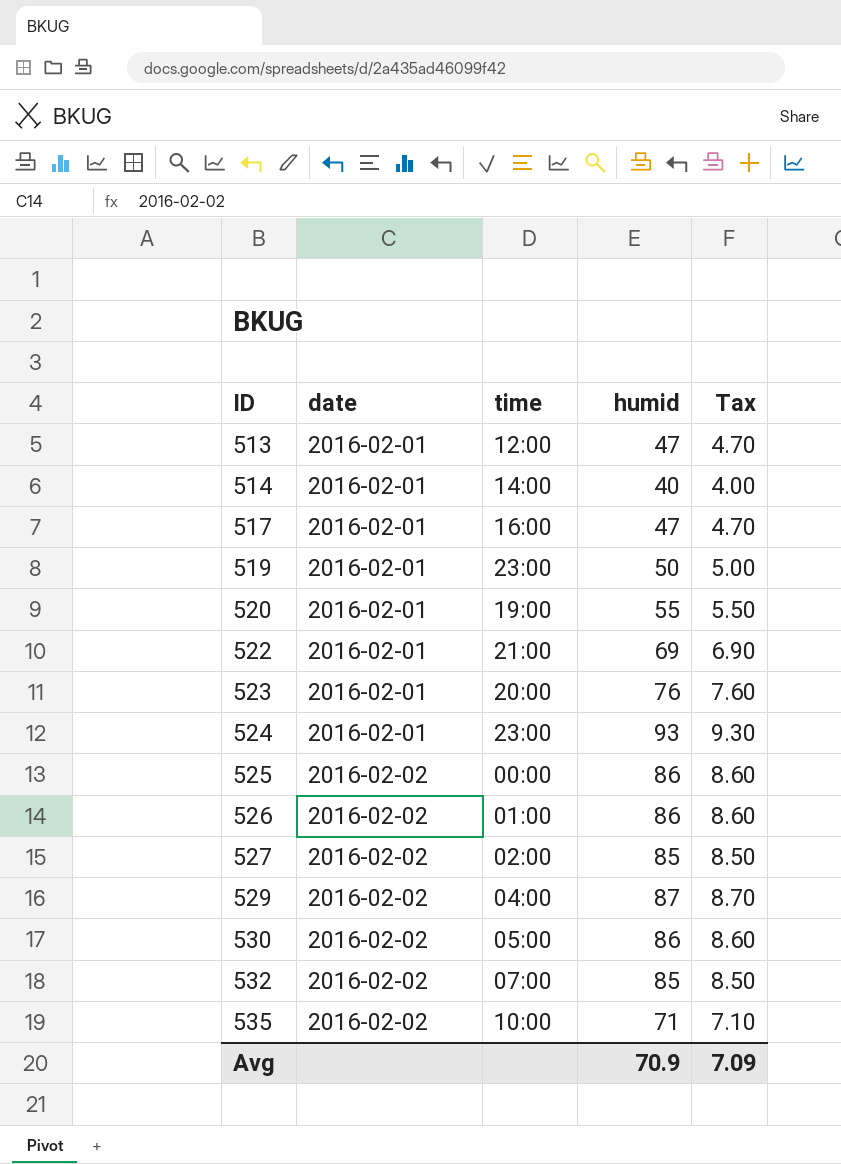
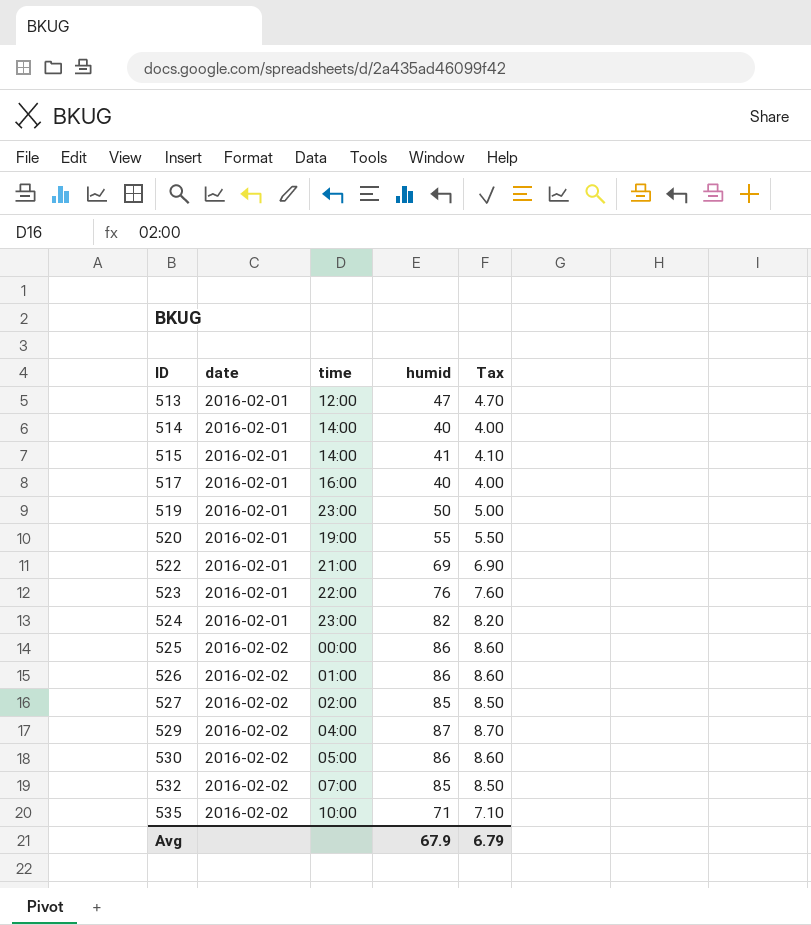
row 515: none -> 2016-02-01 | 14:00 | 41 | 4.10
517 | humid: 47 -> 40
517 | Tax: 4.70 -> 4.00
523 | time: 20:00 -> 22:00
524 | humid: 93 -> 82
524 | Tax: 9.30 -> 8.20
Avg | humid: 70.9 -> 67.9
Avg | Tax: 7.09 -> 6.79

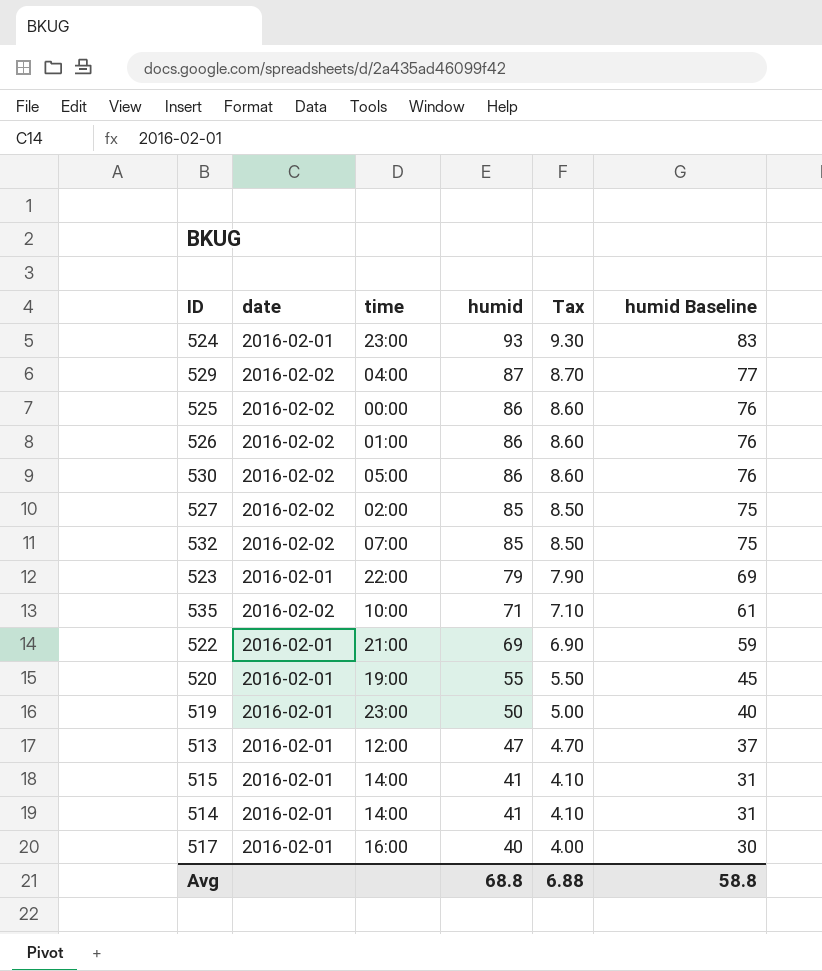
row order: ID ascending -> humid descending
column humid Baseline | formula: none -> [humid] - 10
524 | humid: 82 -> 93
524 | Tax: 8.20 -> 9.30
523 | humid: 76 -> 79
523 | Tax: 7.60 -> 7.90
514 | humid: 40 -> 41
514 | Tax: 4.00 -> 4.10
Avg | humid: 67.9 -> 68.8
Avg | Tax: 6.79 -> 6.88

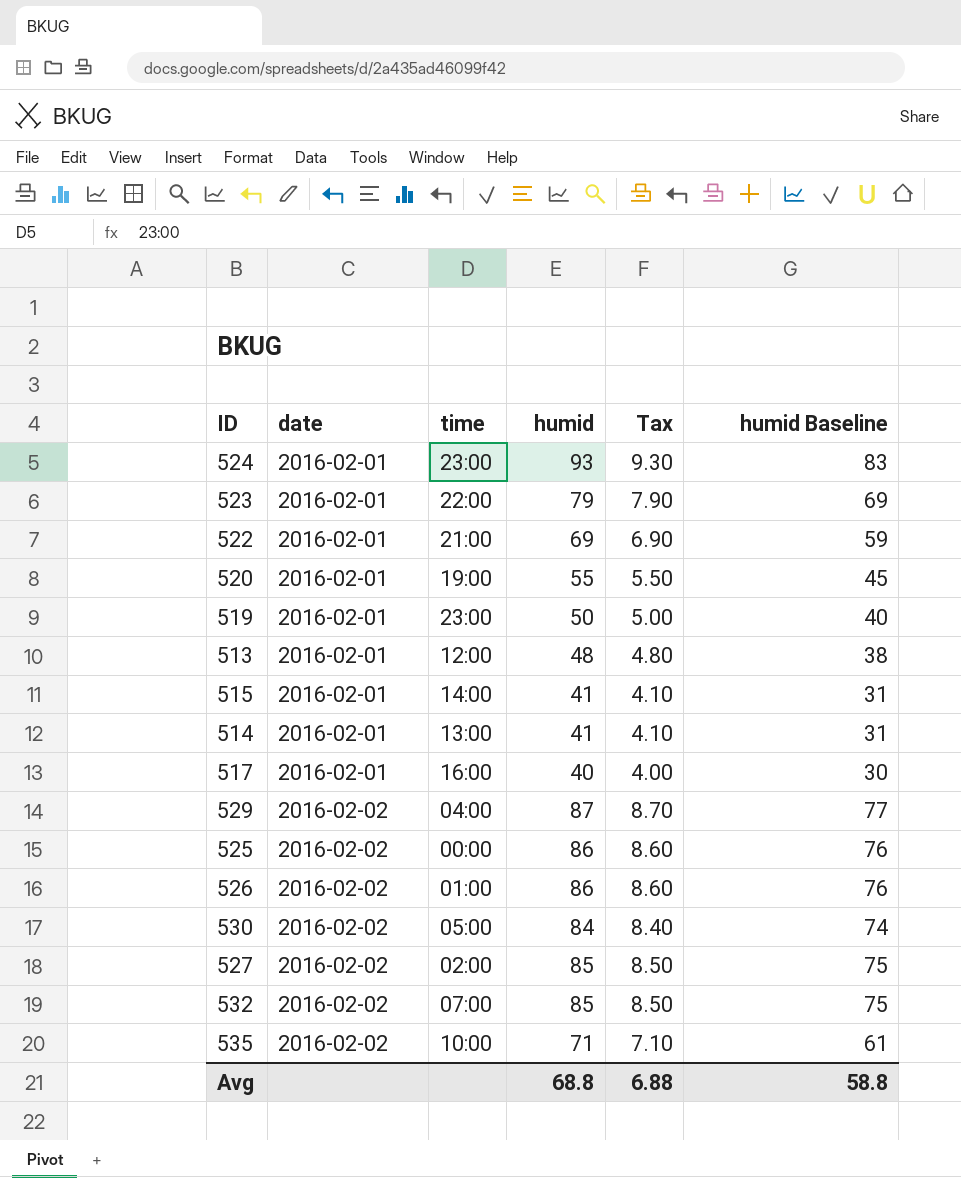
row order: humid descending -> date ascending
513 | humid: 47 -> 48
513 | Tax: 4.70 -> 4.80
513 | humid Baseline: 37 -> 38
514 | time: 14:00 -> 13:00
530 | humid: 86 -> 84
530 | Tax: 8.60 -> 8.40
530 | humid Baseline: 76 -> 74

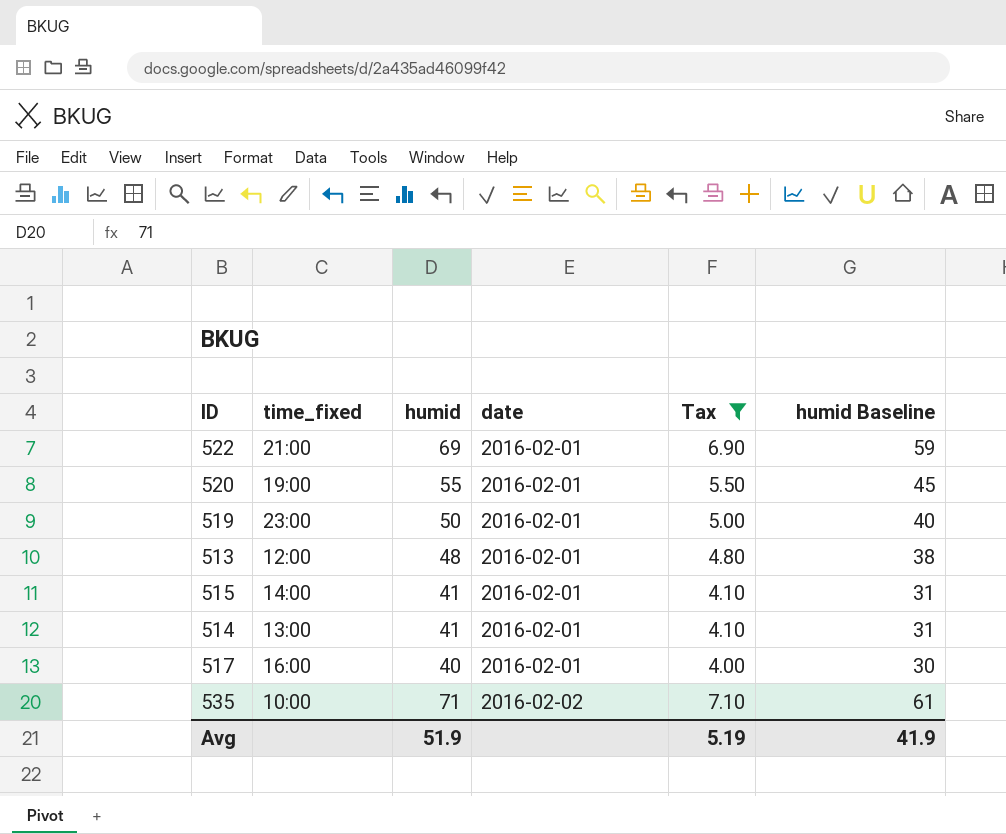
filter: none -> Tax <= 7.10
column name: time -> time_fixed
column date | position: 2 -> 4
Avg | humid: 68.8 -> 51.9
Avg | Tax: 6.88 -> 5.19
Avg | humid Baseline: 58.8 -> 41.9

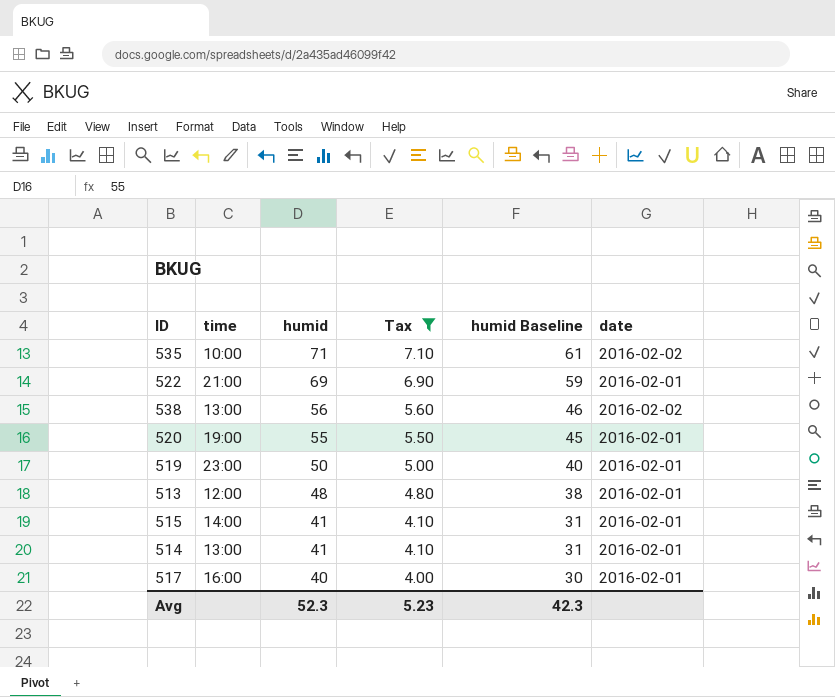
row order: date ascending -> humid descending
column name: time_fixed -> time
column date | position: 4 -> 6
row 538: none -> 13:00 | 56 | 5.60 | 46 | 2016-02-02
Avg | humid: 51.9 -> 52.3
Avg | Tax: 5.19 -> 5.23
Avg | humid Baseline: 41.9 -> 42.3

